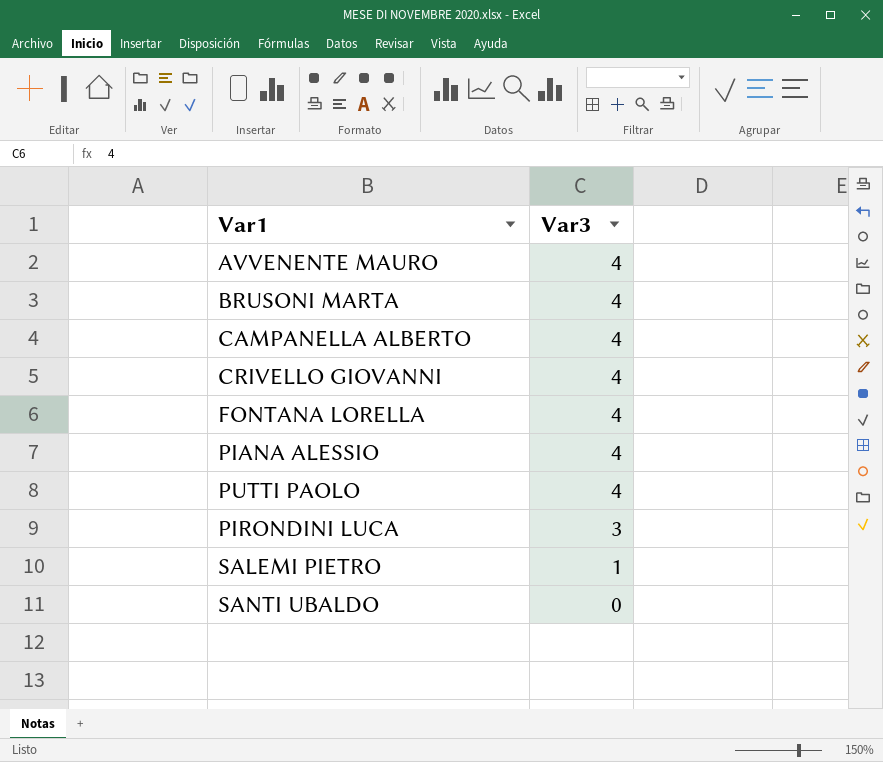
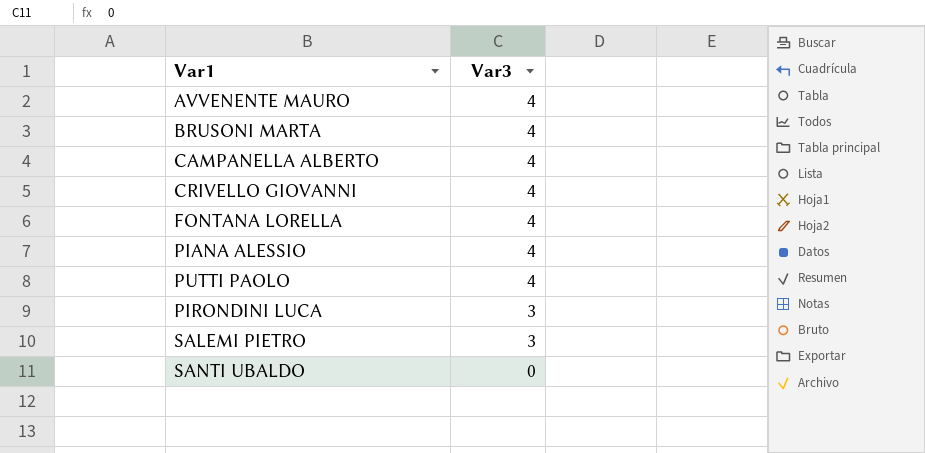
SALEMI PIETRO | Var3: 1 -> 3

